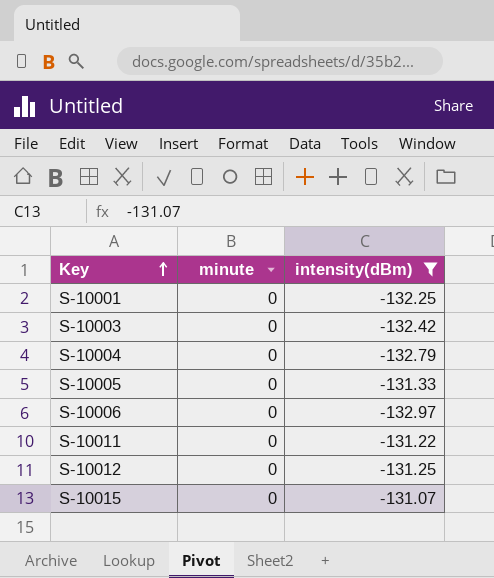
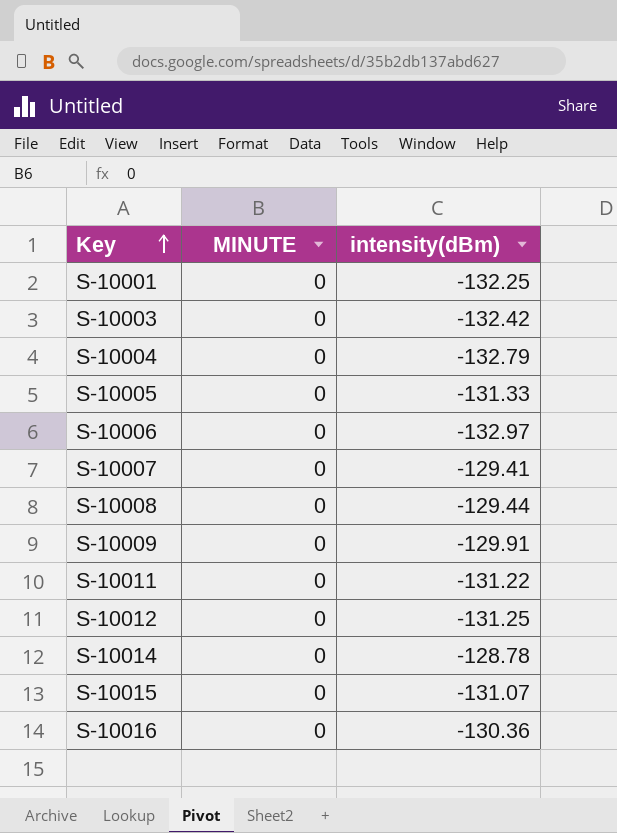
filter: intensity(dBm) <= -131.07 -> none
column name: minute -> MINUTE

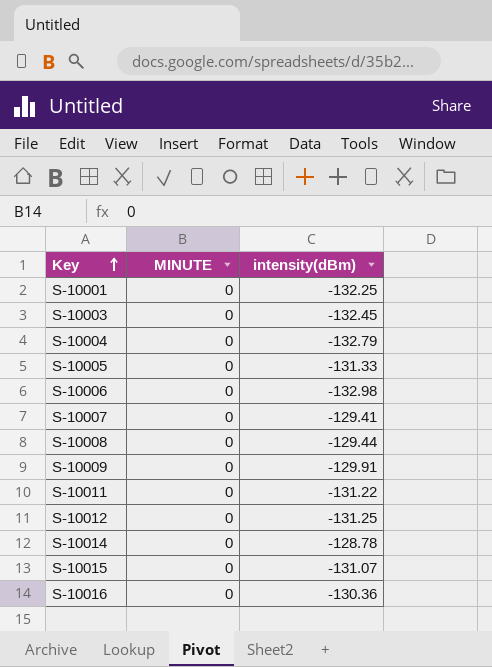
S-10003 | intensity(dBm): -132.42 -> -132.45
S-10006 | intensity(dBm): -132.97 -> -132.98

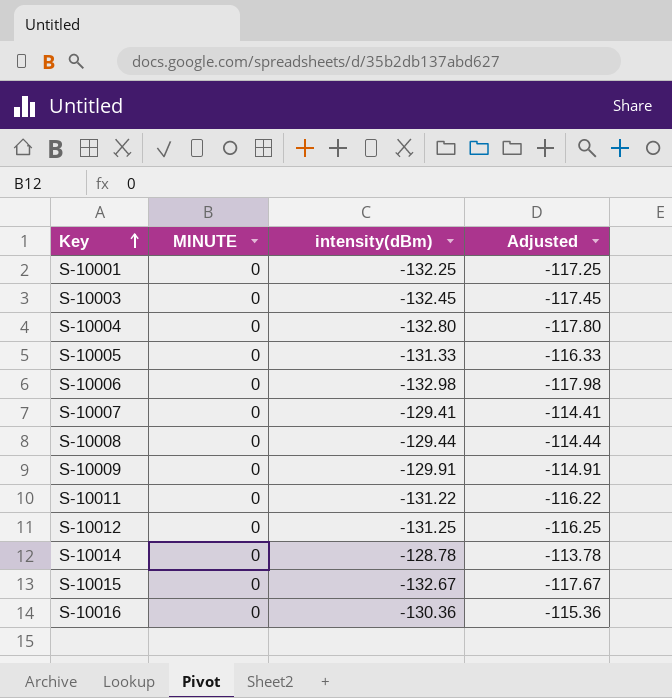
column Adjusted | formula: none -> [intensity(dBm)] + 15
S-10004 | intensity(dBm): -132.79 -> -132.80
S-10015 | intensity(dBm): -131.07 -> -132.67

